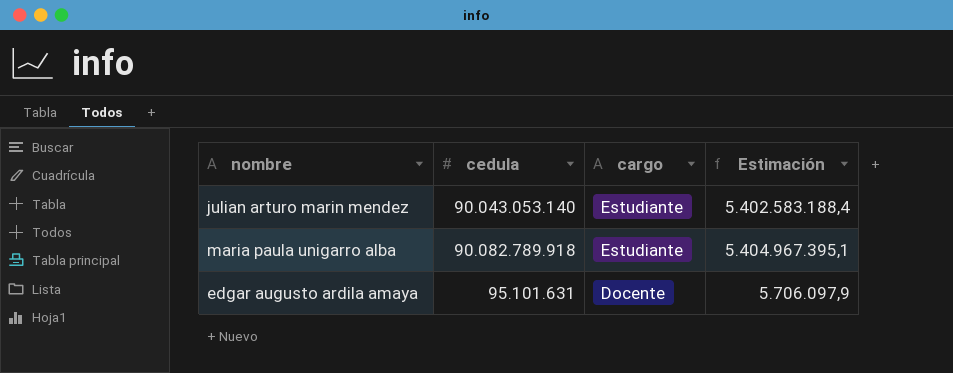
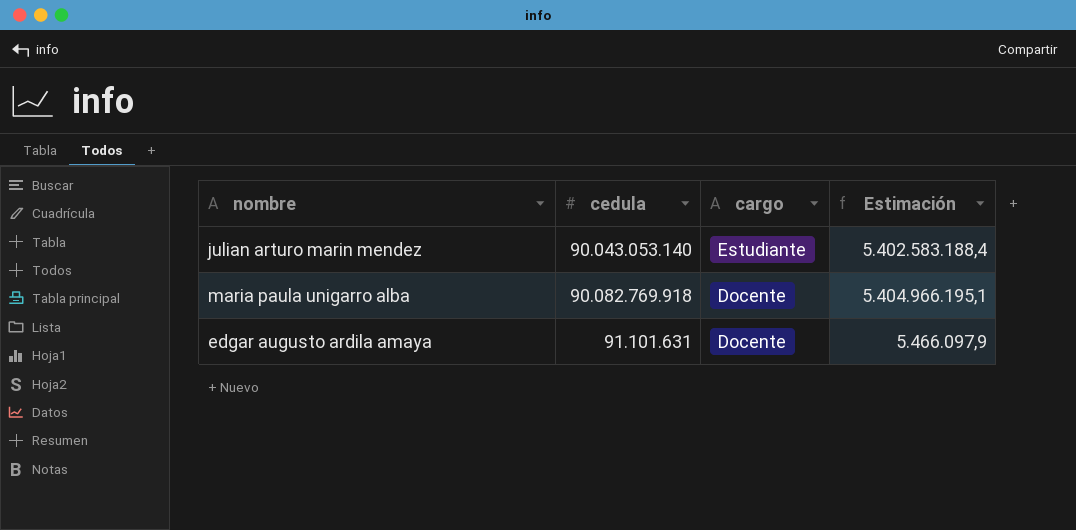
maria paula unigarro alba | cedula: 90.082.789.918 -> 90.082.769.918
maria paula unigarro alba | cargo: Estudiante -> Docente
maria paula unigarro alba | Estimación: 5.404.967.395,1 -> 5.404.966.195,1
edgar augusto ardila amaya | cedula: 95.101.631 -> 91.101.631
edgar augusto ardila amaya | Estimación: 5.706.097,9 -> 5.466.097,9

